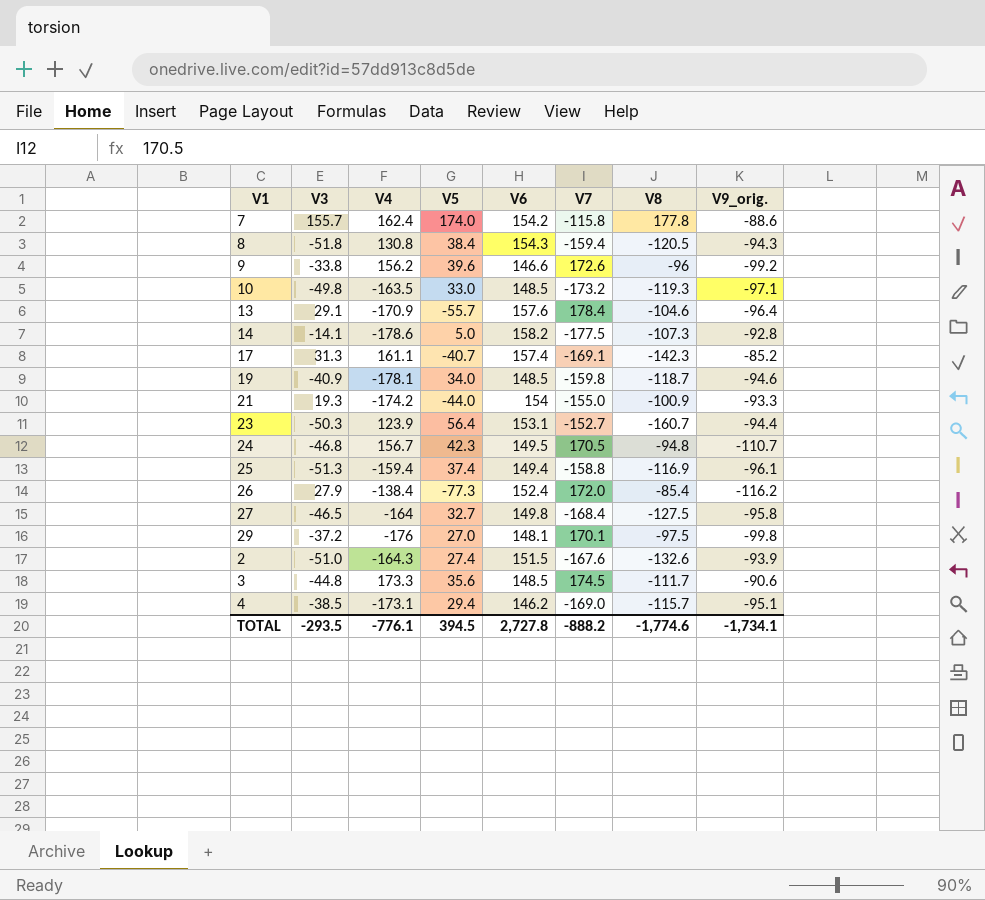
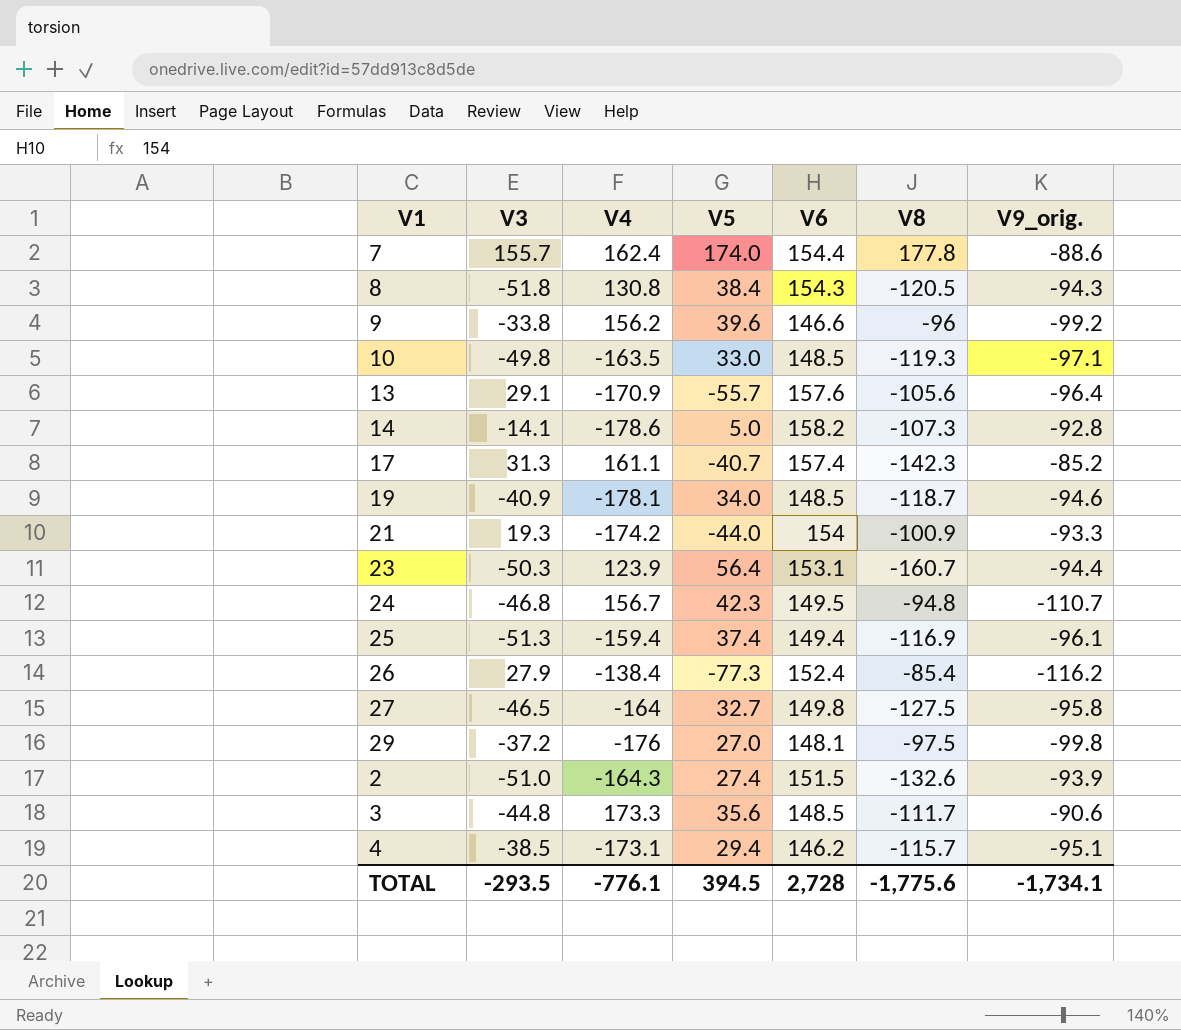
column V7 | position: 6 -> none
7 | V6: 154.2 -> 154.4
13 | V8: -104.6 -> -105.6
TOTAL | V6: 2,727.8 -> 2,728
TOTAL | V8: -1,774.6 -> -1,775.6

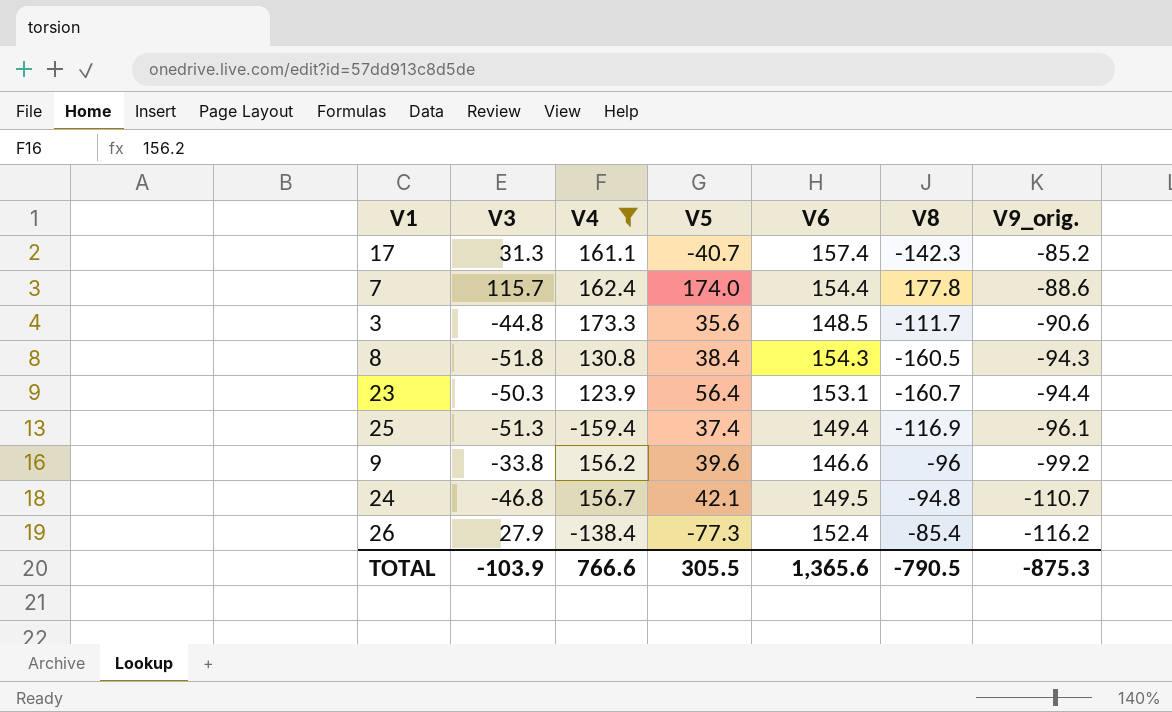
filter: none -> V4 >= -159.4
row order: none -> V9_orig. descending
7 | V3: 155.7 -> 115.7
8 | V8: -120.5 -> -160.5
24 | V5: 42.3 -> 42.1
TOTAL | V3: -293.5 -> -103.9
TOTAL | V4: -776.1 -> 766.6
TOTAL | V5: 394.5 -> 305.5
TOTAL | V6: 2,728 -> 1,365.6
TOTAL | V8: -1,775.6 -> -790.5
TOTAL | V9_orig.: -1,734.1 -> -875.3

